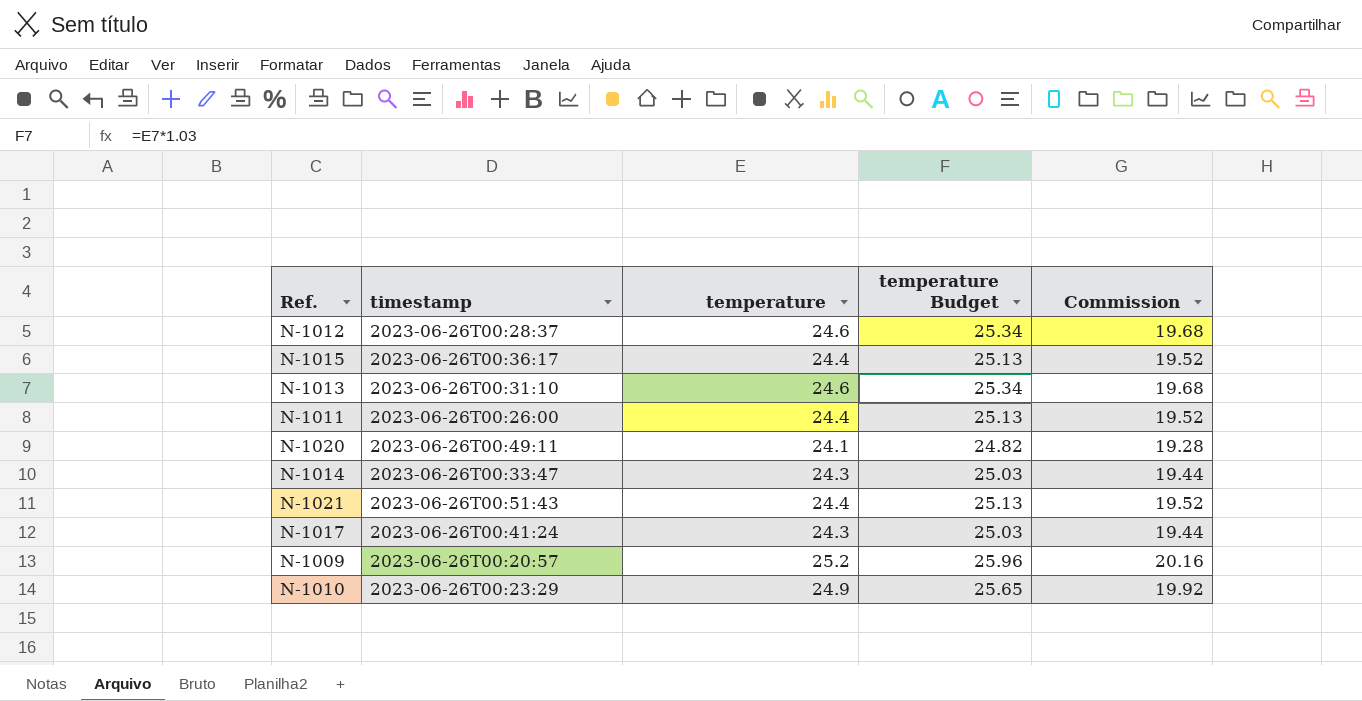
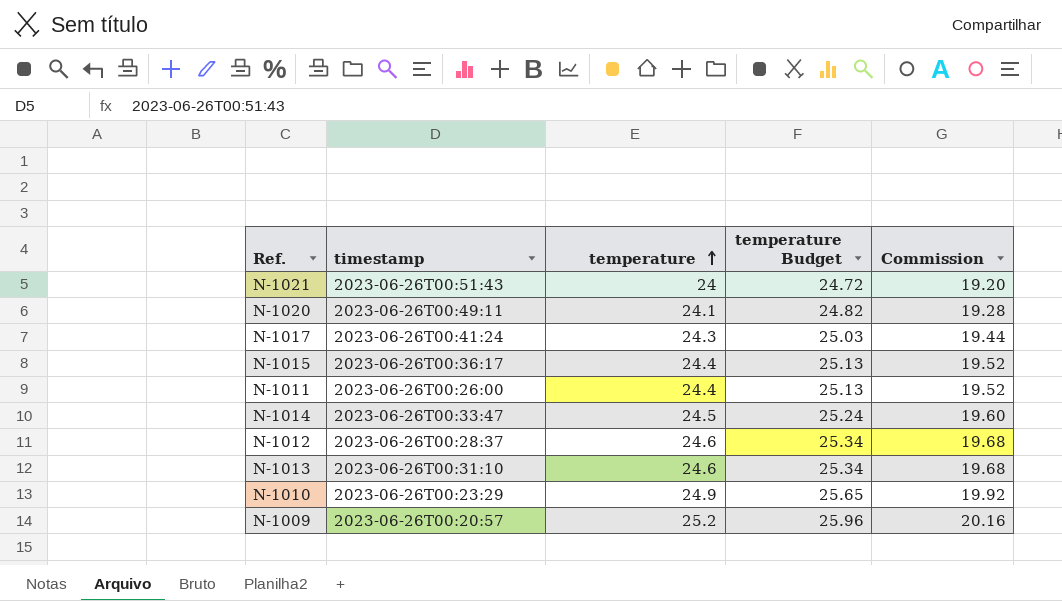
row order: none -> temperature ascending
N-1021 | temperature: 24.4 -> 24
N-1021 | temperature Budget: 25.13 -> 24.72
N-1021 | Commission: 19.52 -> 19.20
N-1014 | temperature: 24.3 -> 24.5
N-1014 | temperature Budget: 25.03 -> 25.24
N-1014 | Commission: 19.44 -> 19.60

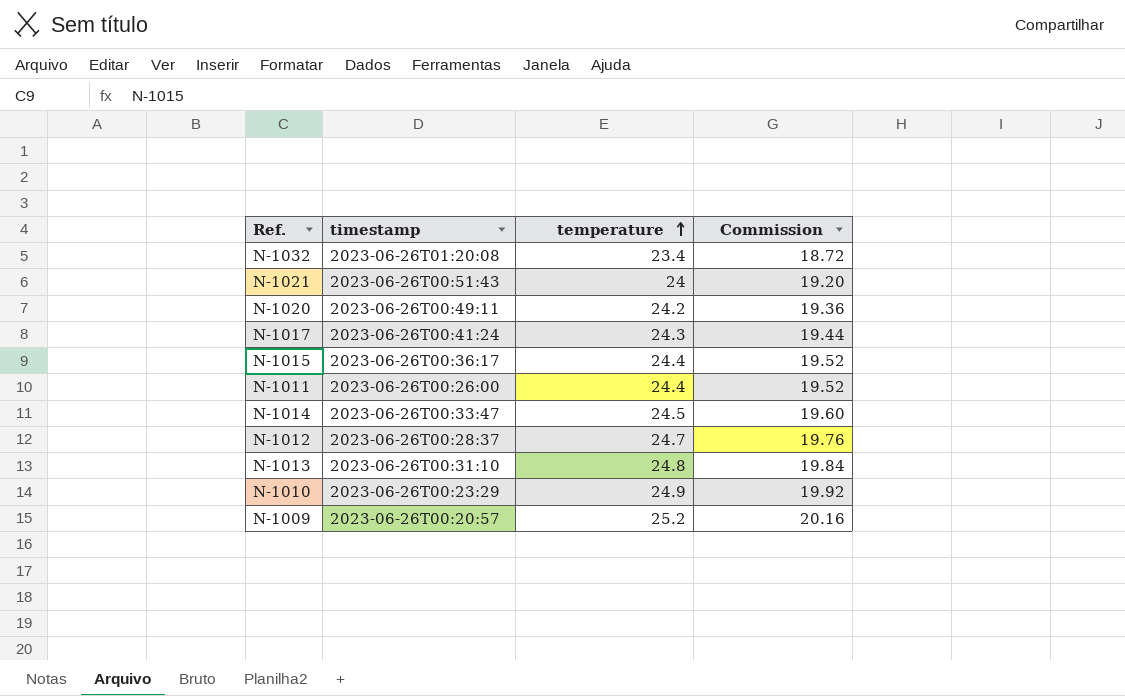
column temperature Budget | formula: [temperature] * 1.03 -> none
row N-1032: none -> 2023-06-26T01:20:08 | 23.4 | 18.72
N-1020 | temperature: 24.1 -> 24.2
N-1020 | Commission: 19.28 -> 19.36
N-1012 | temperature: 24.6 -> 24.7
N-1012 | Commission: 19.68 -> 19.76
N-1013 | temperature: 24.6 -> 24.8
N-1013 | Commission: 19.68 -> 19.84

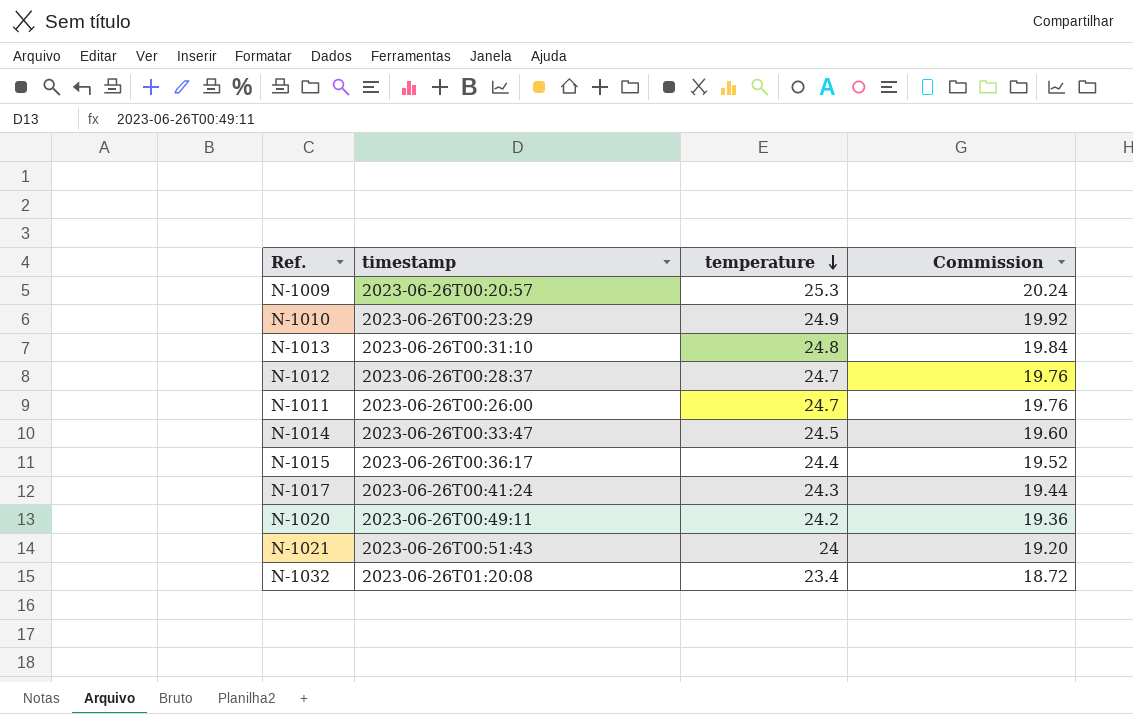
row order: temperature ascending -> temperature descending
N-1009 | temperature: 25.2 -> 25.3
N-1009 | Commission: 20.16 -> 20.24
N-1011 | temperature: 24.4 -> 24.7
N-1011 | Commission: 19.52 -> 19.76

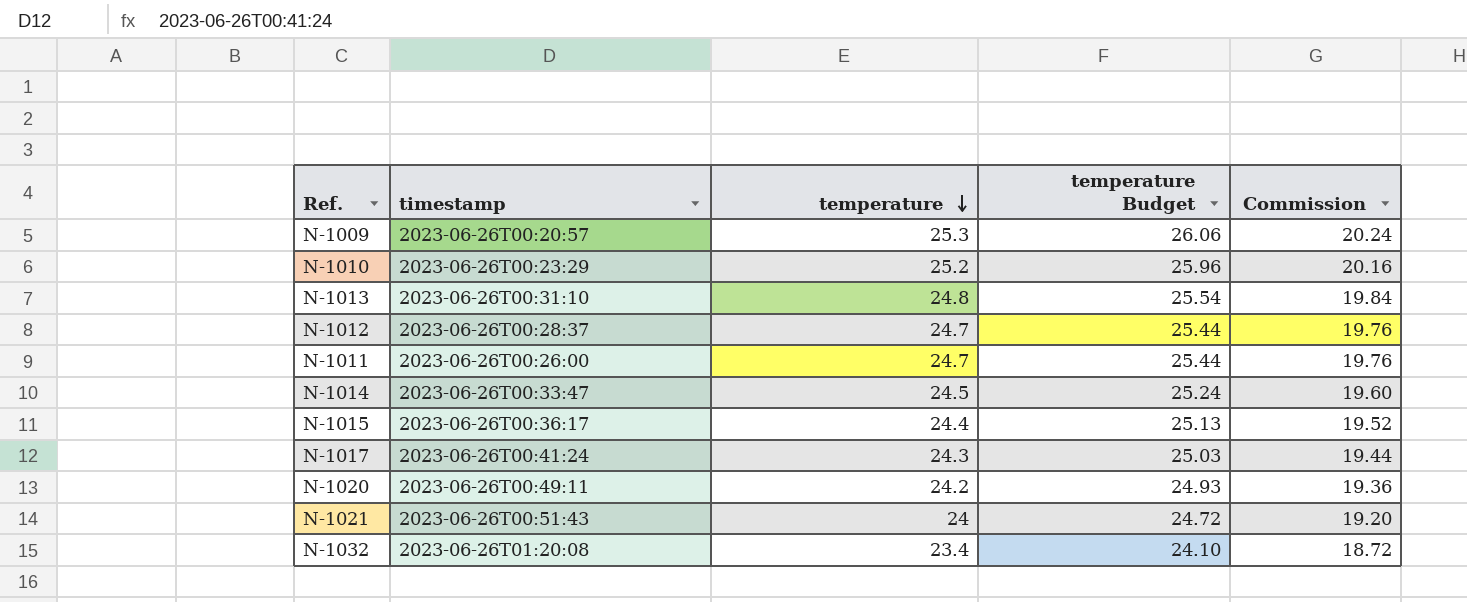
column temperature Budget | formula: none -> [temperature] * 1.03
N-1010 | temperature: 24.9 -> 25.2
N-1010 | Commission: 19.92 -> 20.16

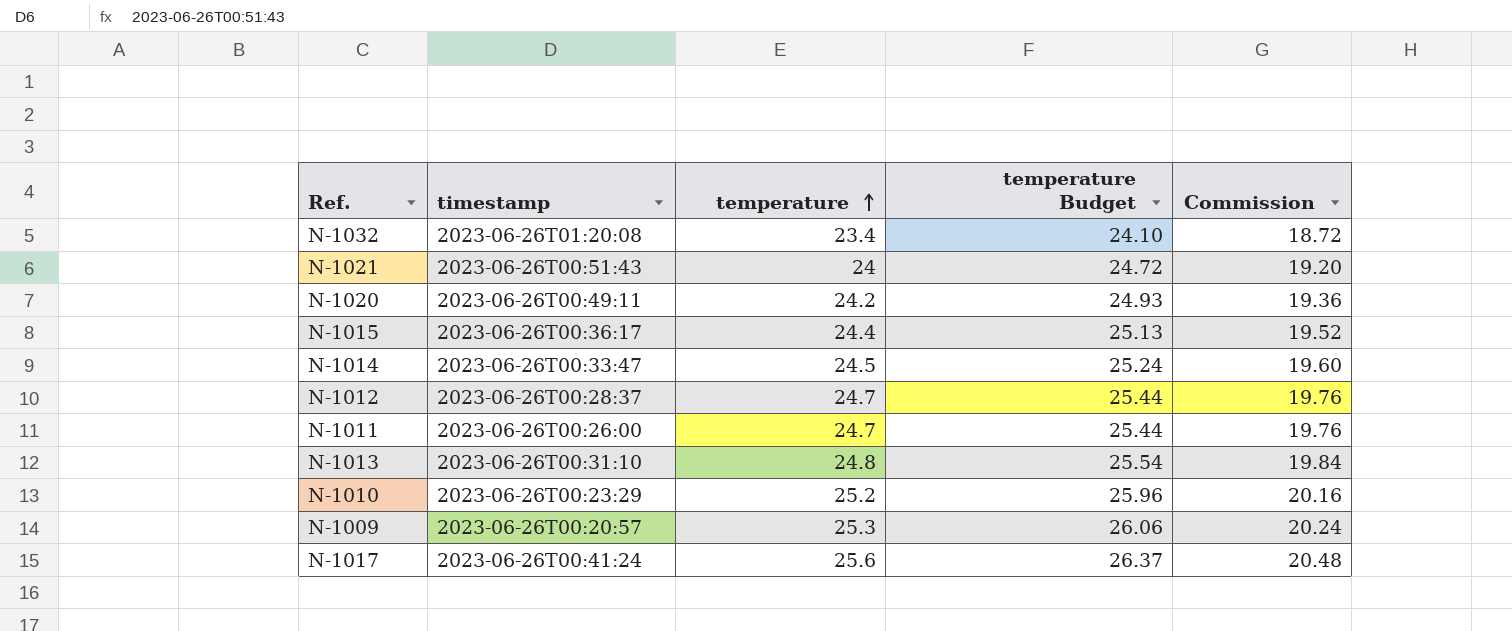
row order: temperature descending -> temperature ascending
N-1017 | temperature: 24.3 -> 25.6
N-1017 | temperature Budget: 25.03 -> 26.37
N-1017 | Commission: 19.44 -> 20.48

